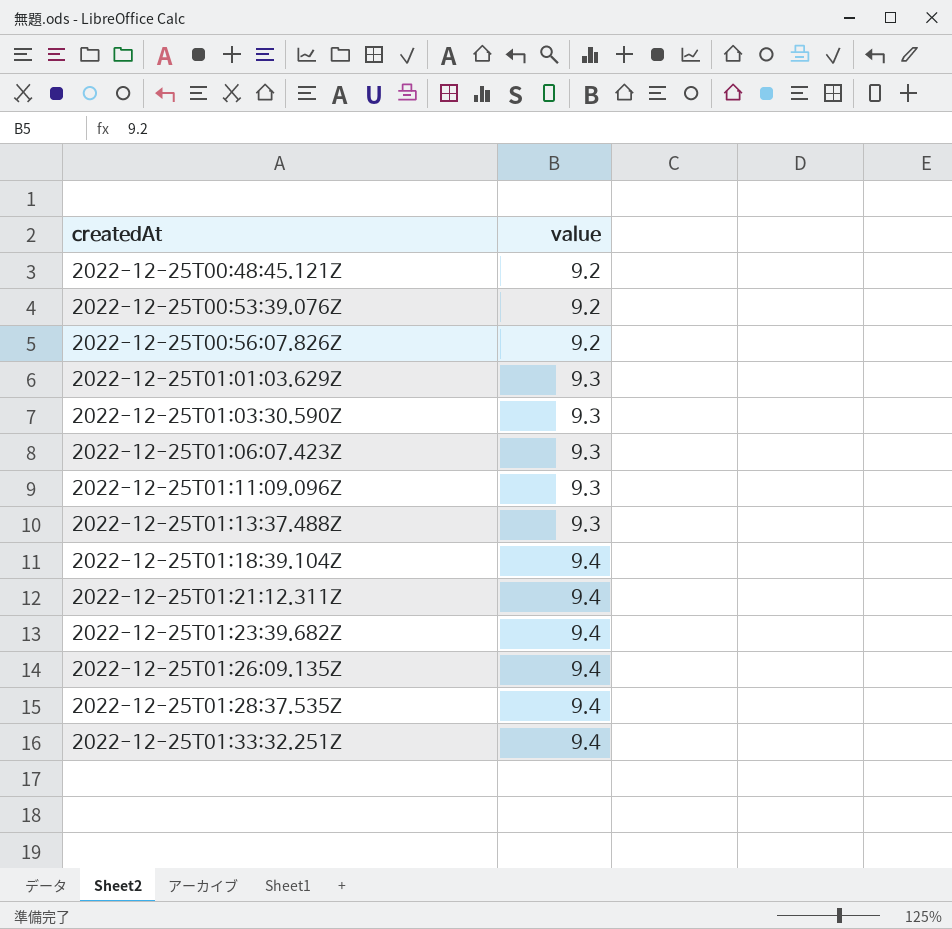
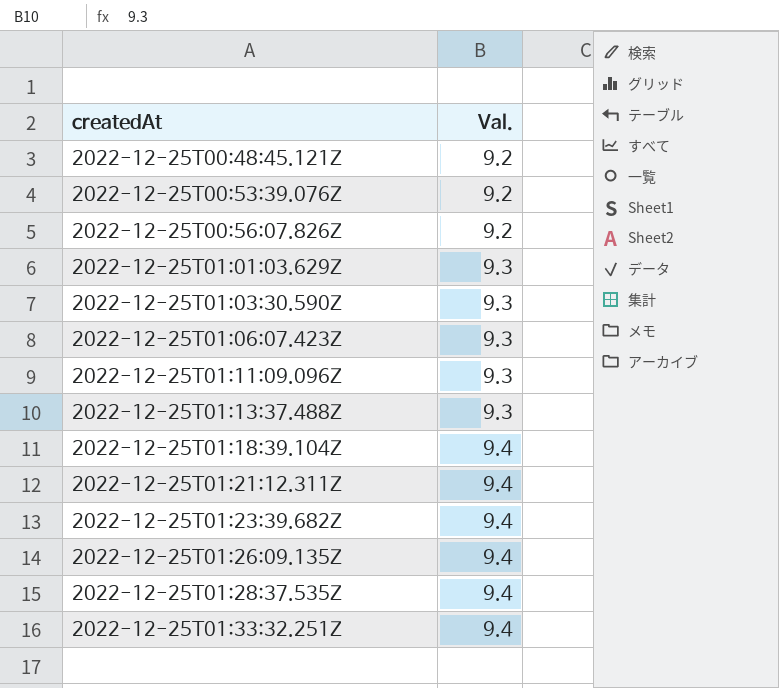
column name: value -> Val.

